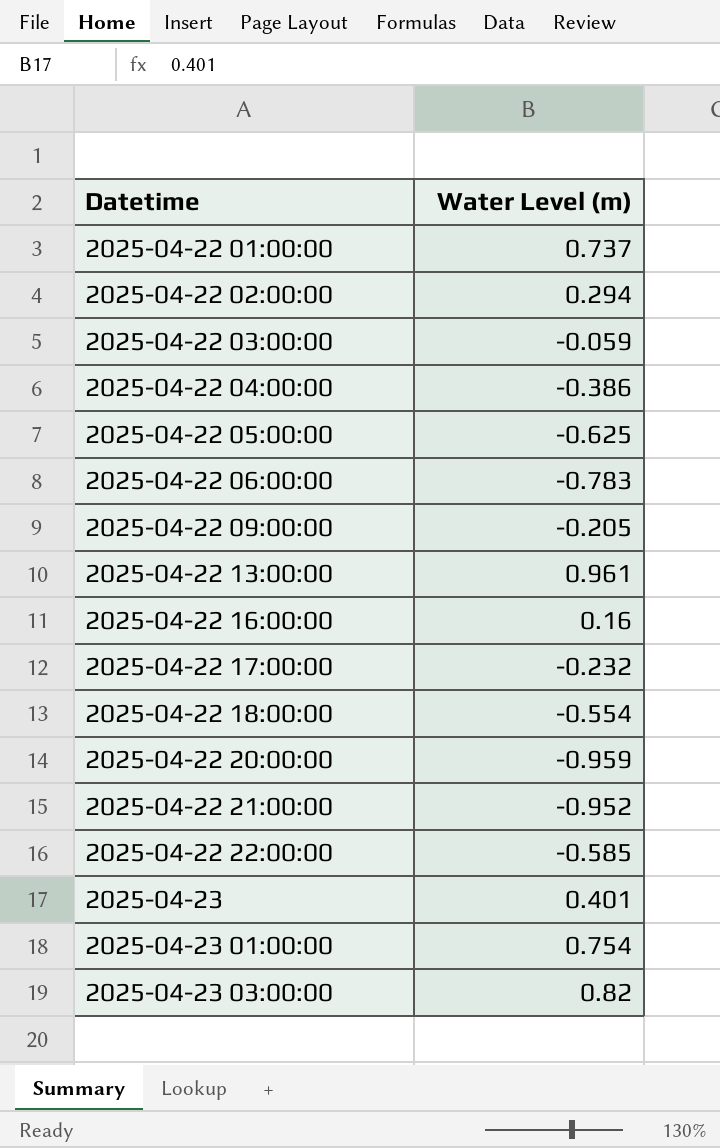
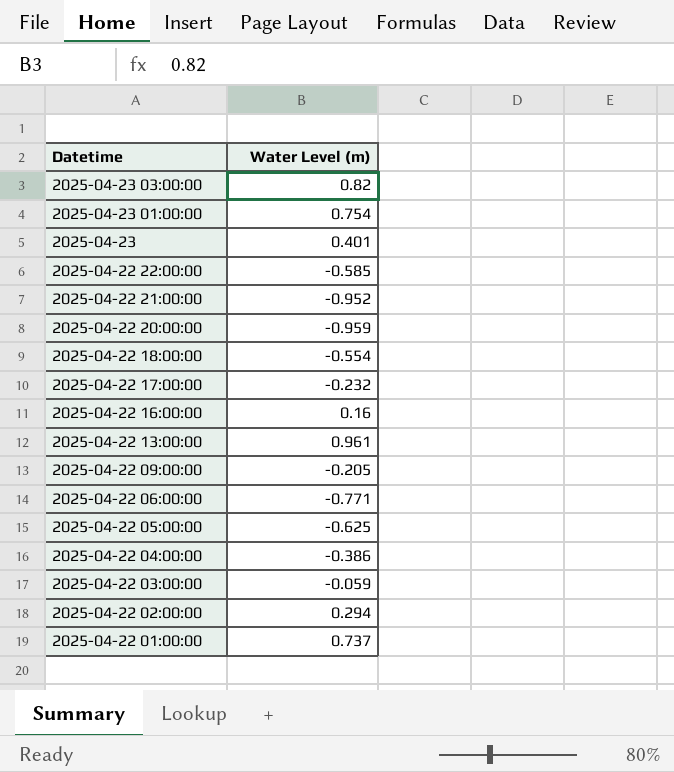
row order: Datetime ascending -> Datetime descending
2025-04-22 06:00:00 | Water Level (m): -0.783 -> -0.771

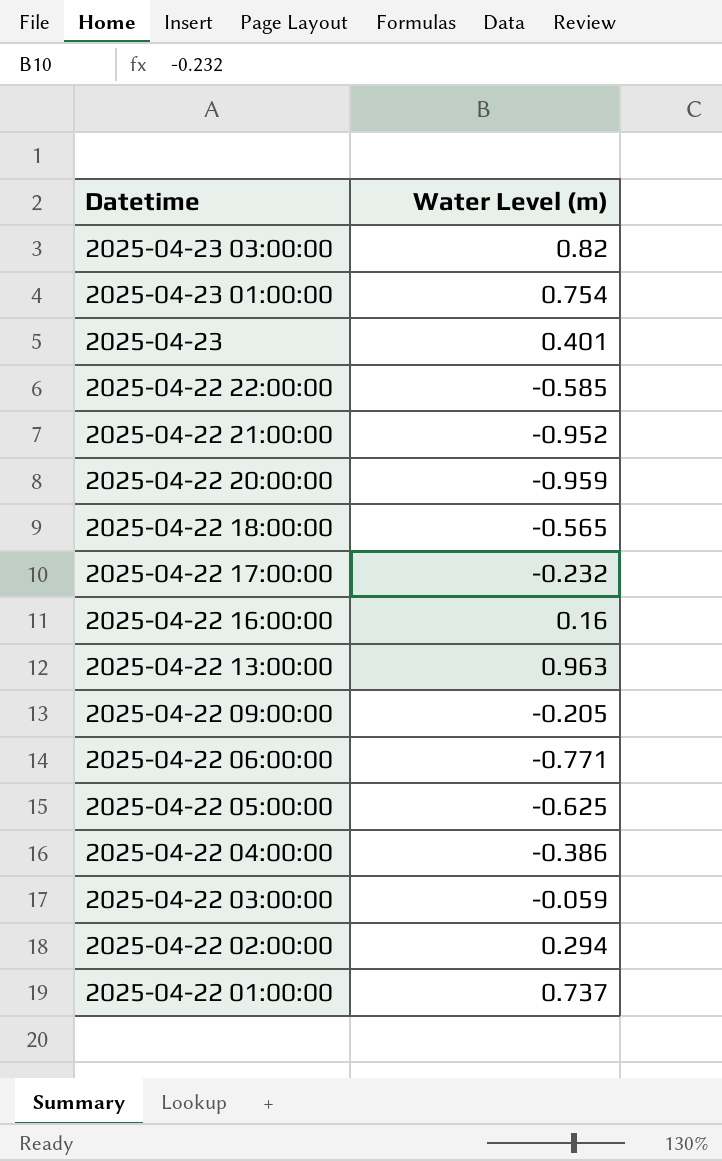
2025-04-22 18:00:00 | Water Level (m): -0.554 -> -0.565
2025-04-22 13:00:00 | Water Level (m): 0.961 -> 0.963

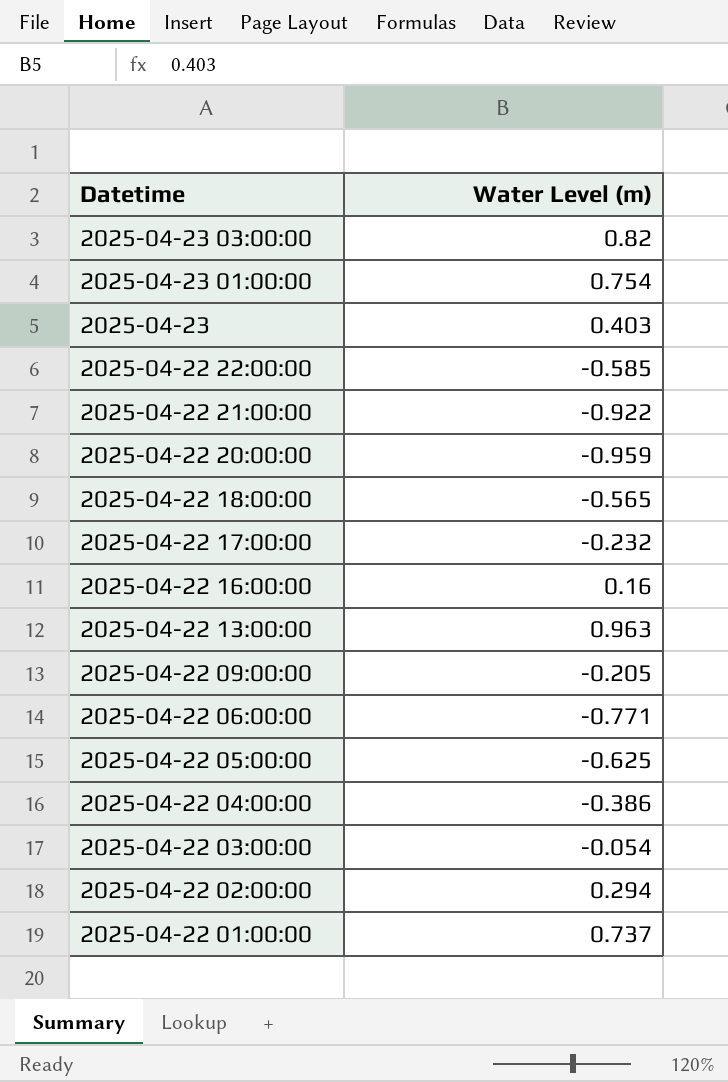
2025-04-23 | Water Level (m): 0.401 -> 0.403
2025-04-22 21:00:00 | Water Level (m): -0.952 -> -0.922
2025-04-22 03:00:00 | Water Level (m): -0.059 -> -0.054

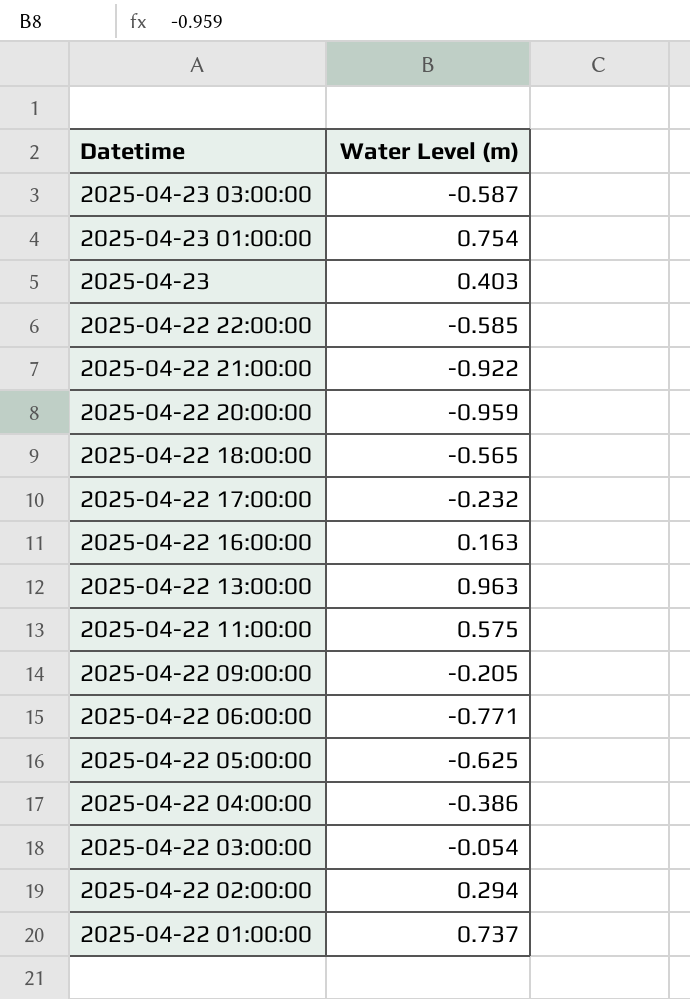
2025-04-23 03:00:00 | Water Level (m): 0.82 -> -0.587
2025-04-22 16:00:00 | Water Level (m): 0.16 -> 0.163
row 2025-04-22 11:00:00: none -> 0.575

